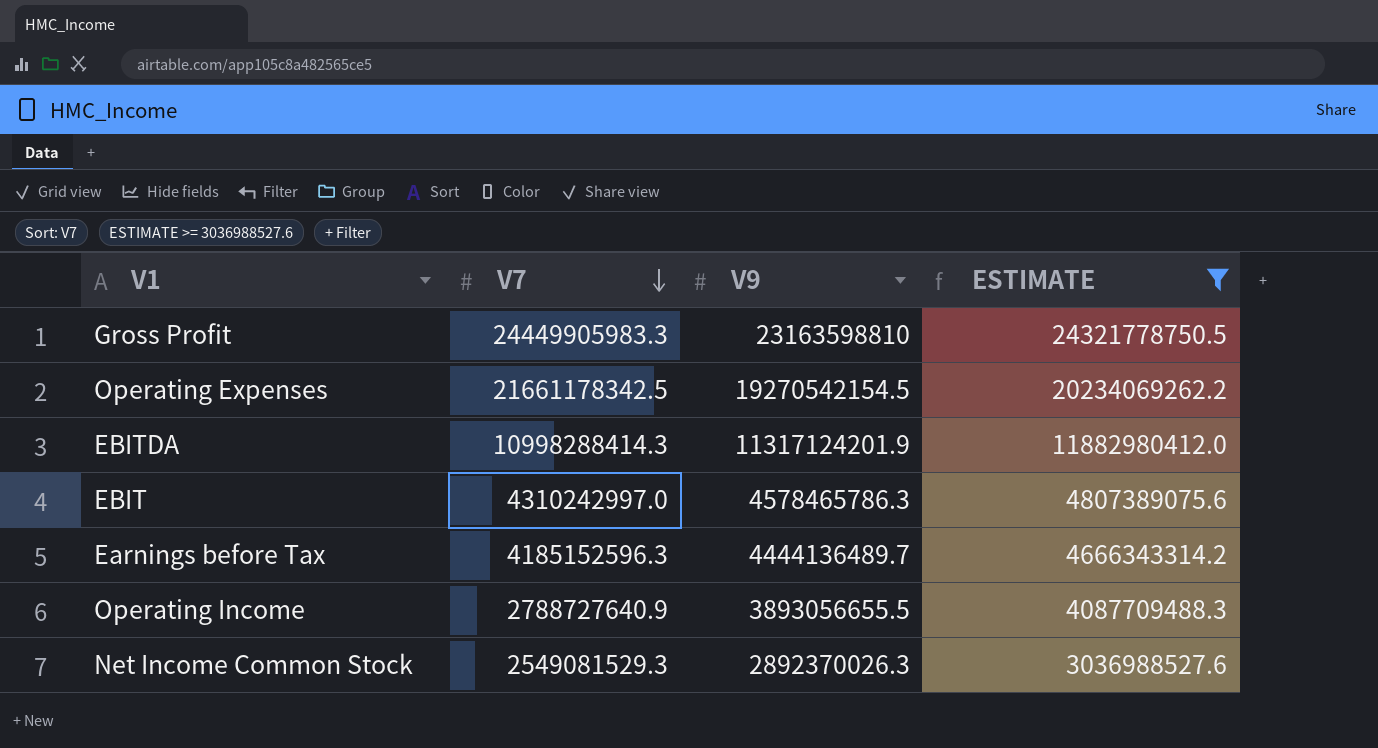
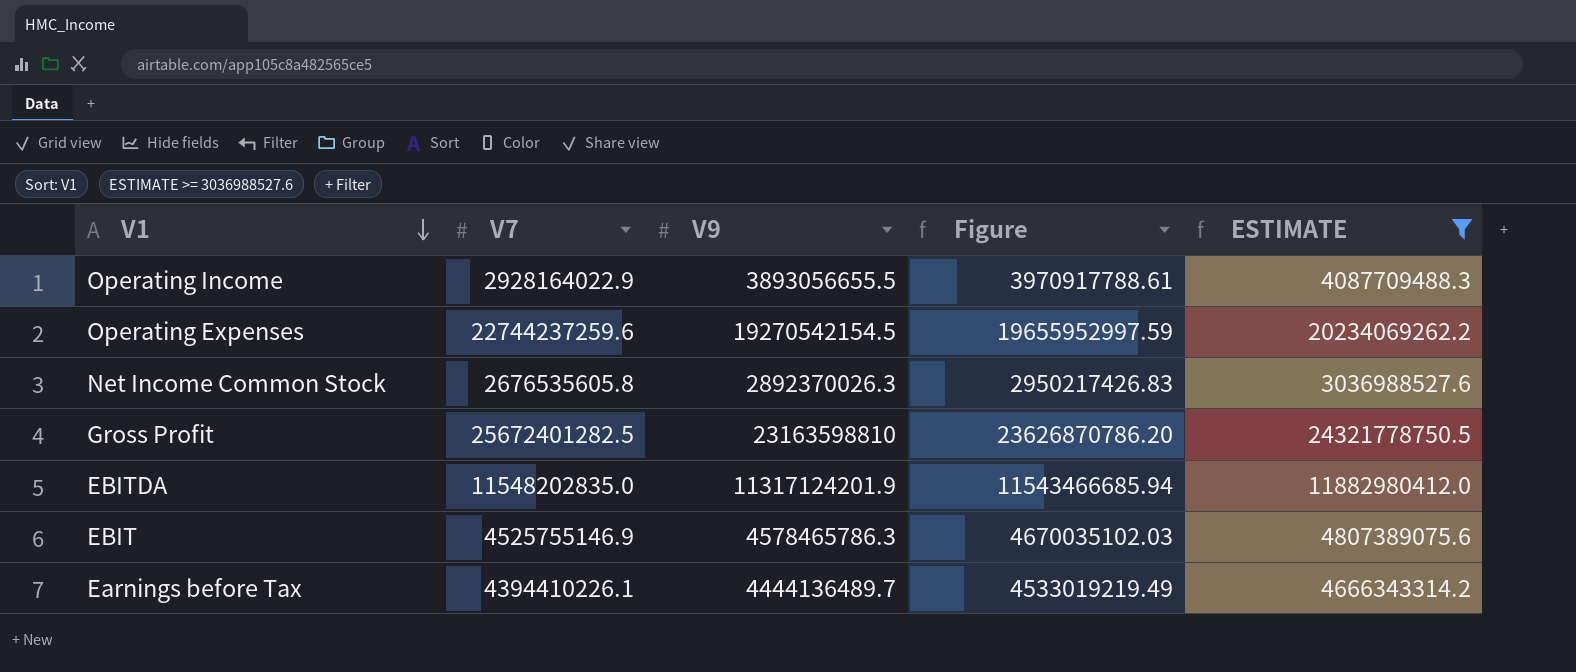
row order: V7 descending -> V1 descending
column Figure | formula: none -> [V9] * 1.02
Operating Income | V7: 2788727640.9 -> 2928164022.9
Operating Expenses | V7: 21661178342.5 -> 22744237259.6
Net Income Common Stock | V7: 2549081529.3 -> 2676535605.8
Gross Profit | V7: 24449905983.3 -> 25672401282.5
EBITDA | V7: 10998288414.3 -> 11548202835.0
EBIT | V7: 4310242997.0 -> 4525755146.9
Earnings before Tax | V7: 4185152596.3 -> 4394410226.1

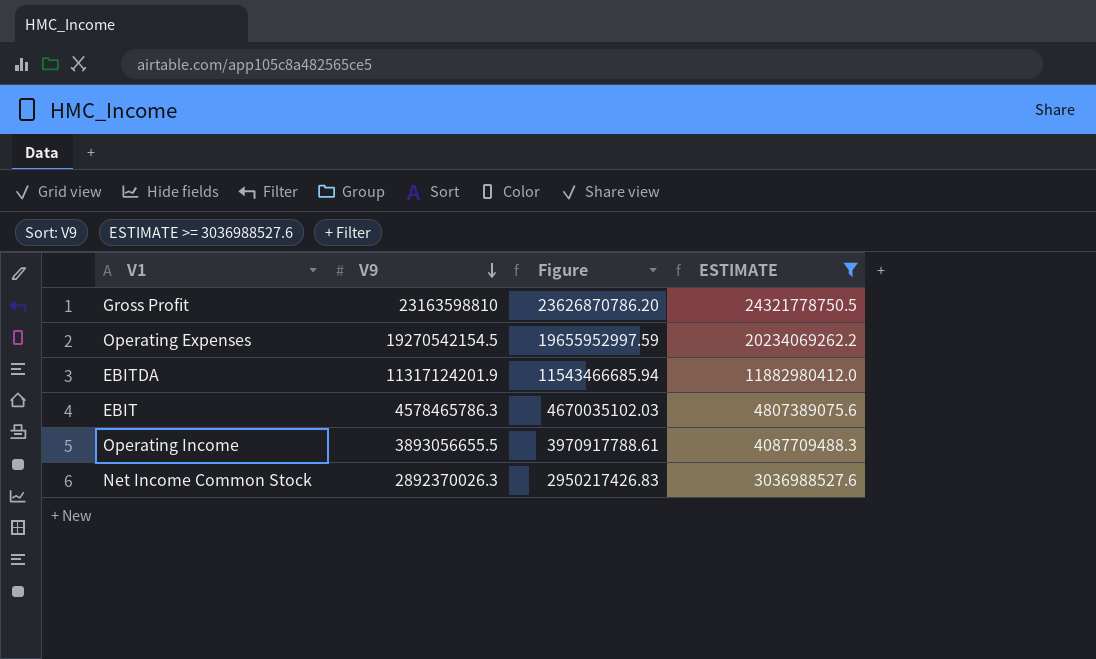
row order: V1 descending -> V9 descending
column V7 | position: 2 -> none
row Earnings before Tax: 4394410226.1 | 4444136489.7 | 4533019219.49 | 4666343314.2 -> none

